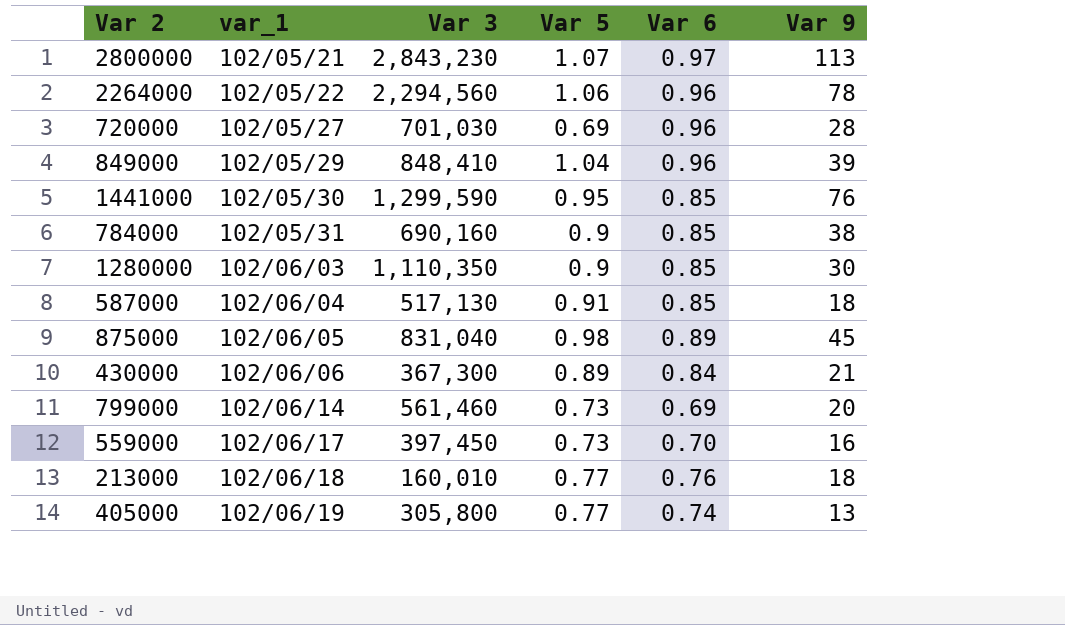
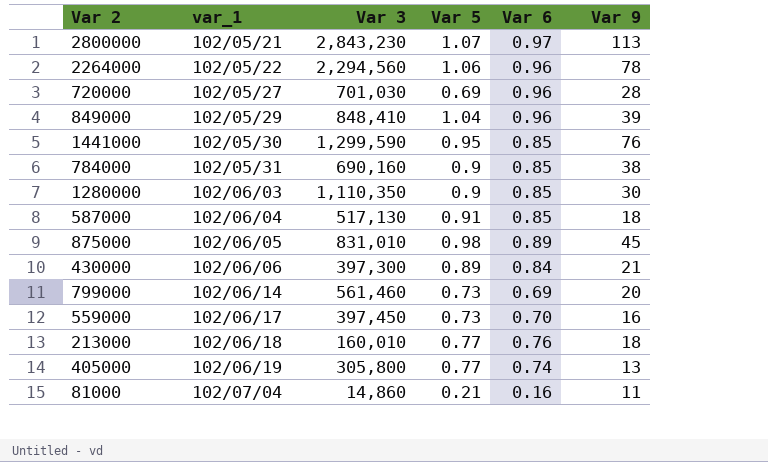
875000 | Var 3: 831,040 -> 831,010
430000 | Var 3: 367,300 -> 397,300
row 81000: none -> 102/07/04 | 14,860 | 0.21 | 0.16 | 11

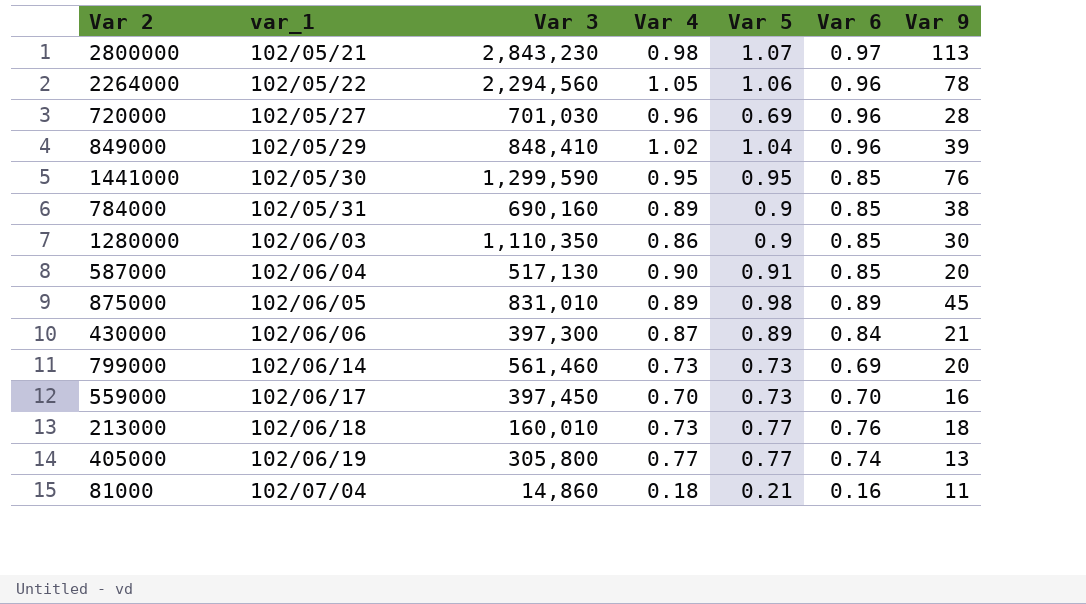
column Var 4 | position: none -> 4
587000 | Var 9: 18 -> 20

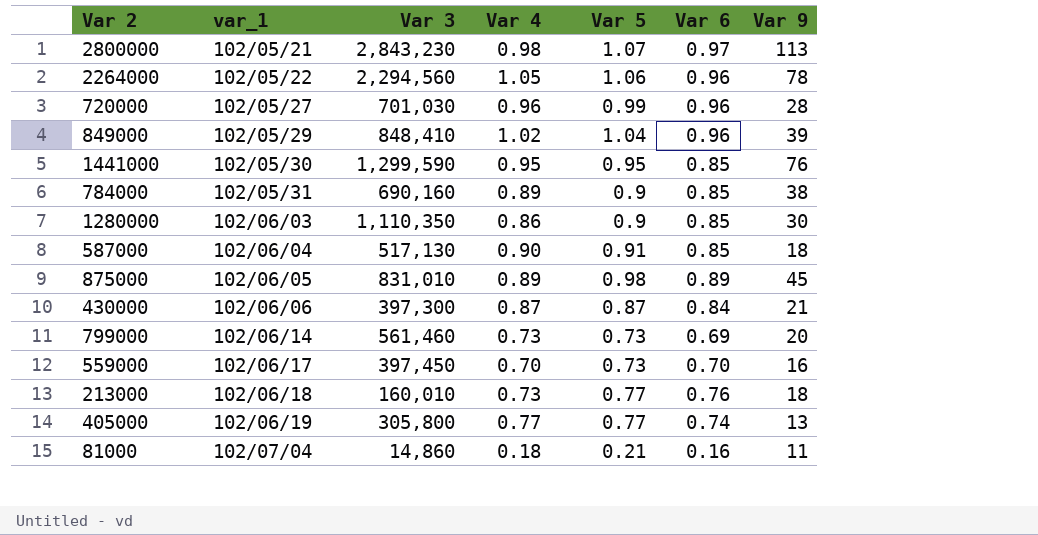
720000 | Var 5: 0.69 -> 0.99
587000 | Var 9: 20 -> 18
430000 | Var 5: 0.89 -> 0.87

